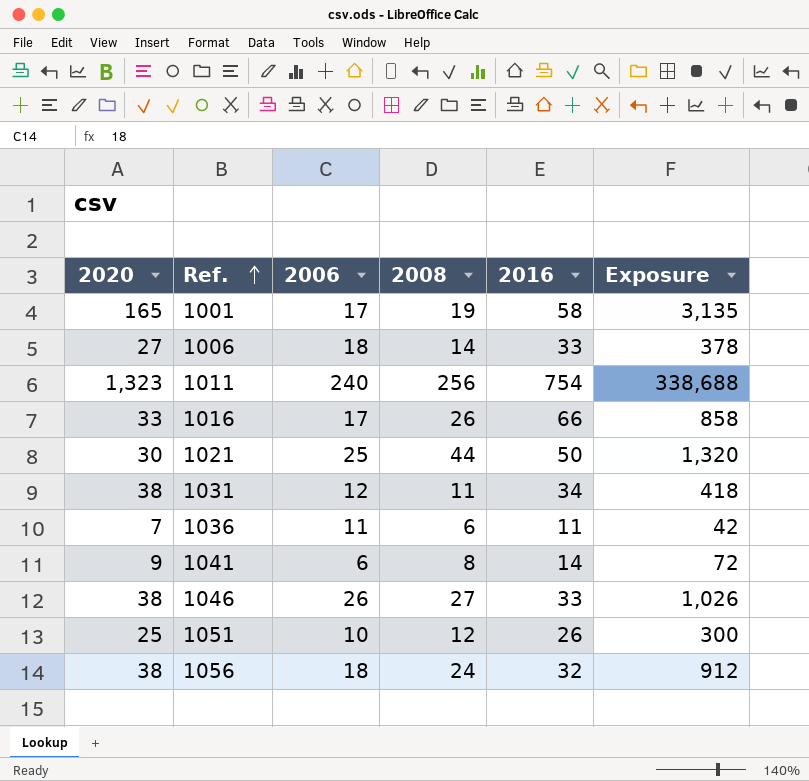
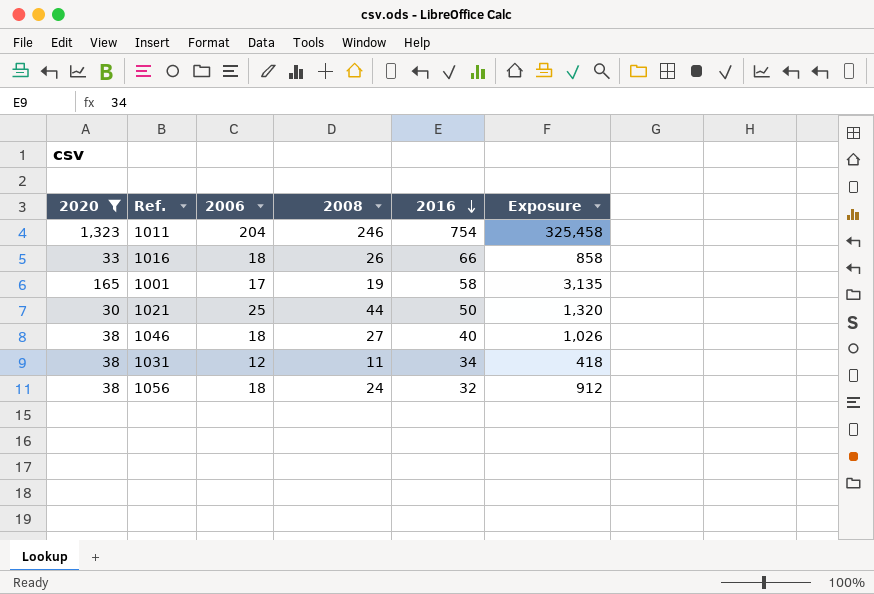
filter: none -> 2020 >= 30
row order: Ref. ascending -> 2016 descending
1011 | 2006: 240 -> 204
1011 | 2008: 256 -> 246
1011 | Exposure: 338,688 -> 325,458
1016 | 2006: 17 -> 18
1046 | 2006: 26 -> 18
1046 | 2016: 33 -> 40

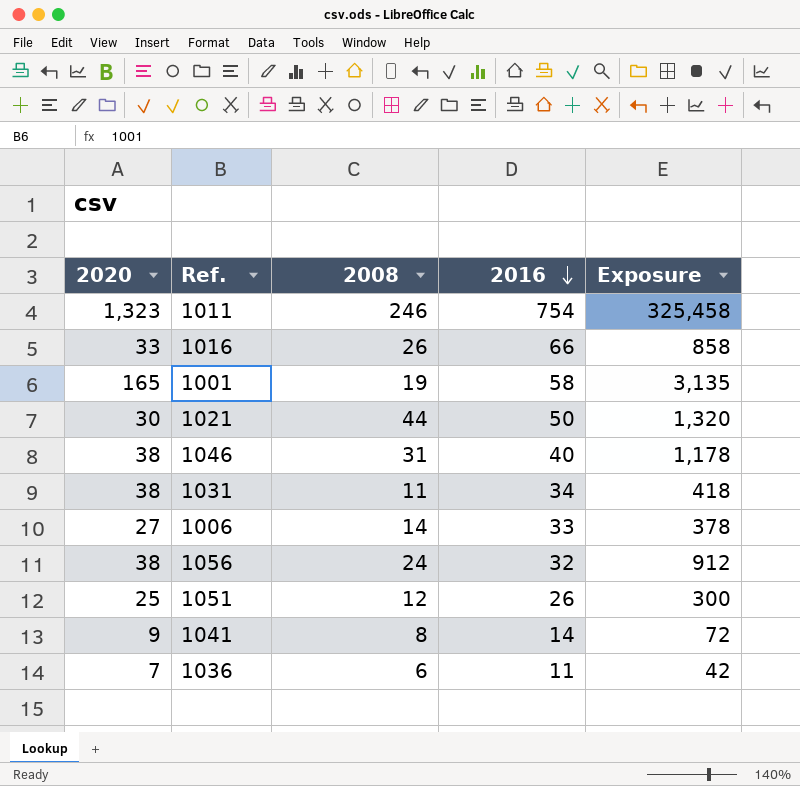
filter: 2020 >= 30 -> none
column 2006 | position: 3 -> none
1046 | 2008: 27 -> 31
1046 | Exposure: 1,026 -> 1,178

